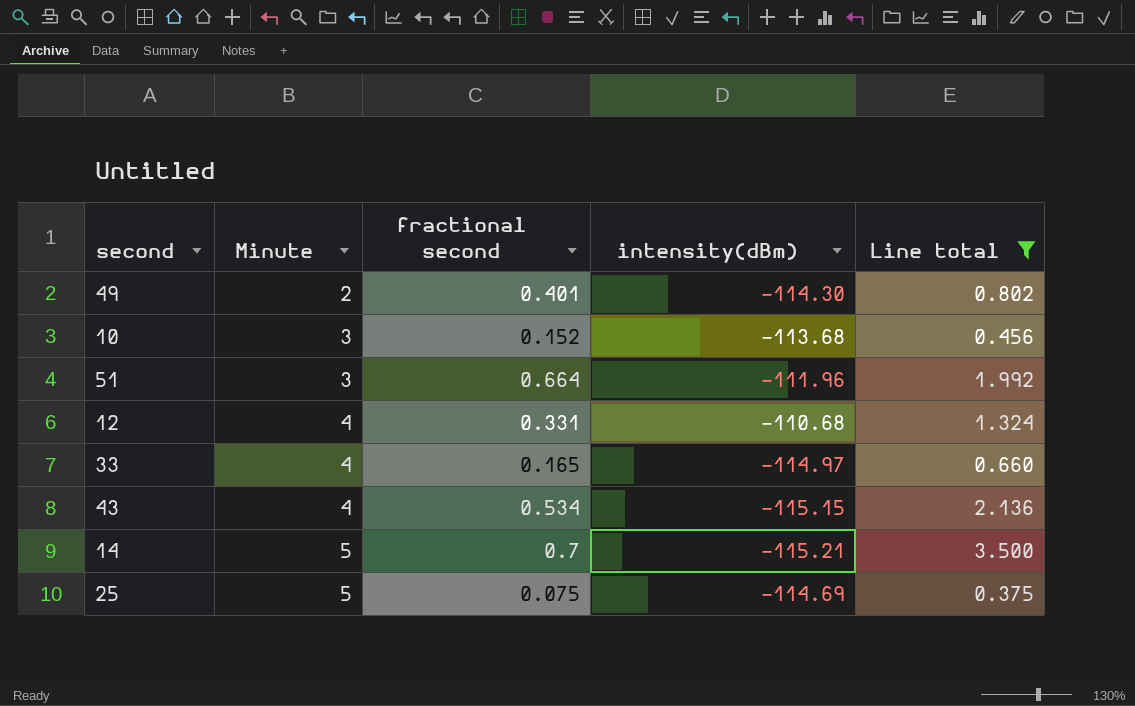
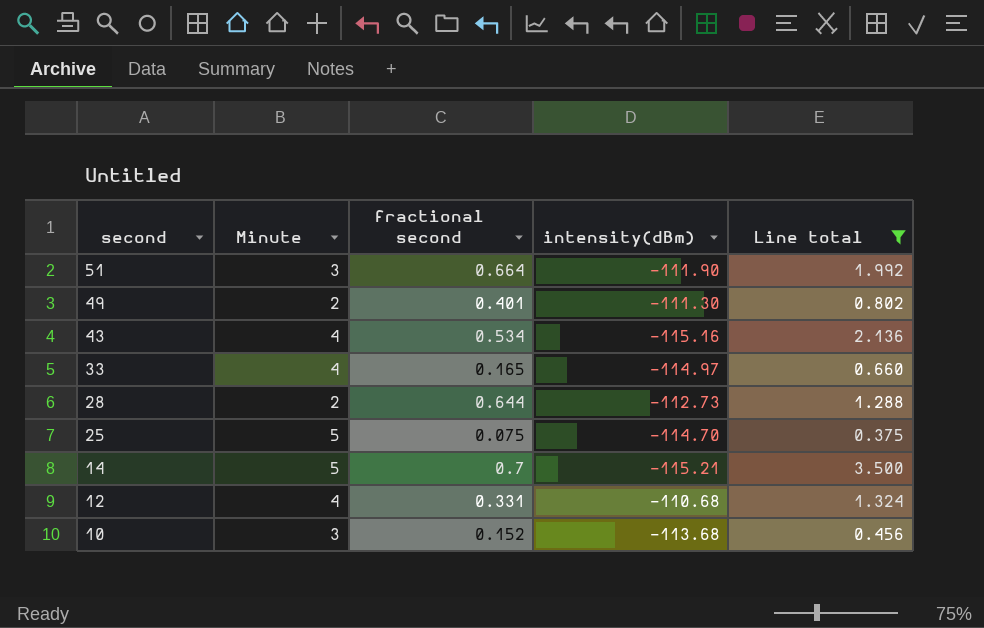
row order: Minute ascending -> second descending
51 | intensity(dBm): -111.96 -> -111.90
49 | intensity(dBm): -114.30 -> -111.30
43 | intensity(dBm): -115.15 -> -115.16
row 28: none -> 2 | 0.644 | -112.73 | 1.288
25 | intensity(dBm): -114.69 -> -114.70

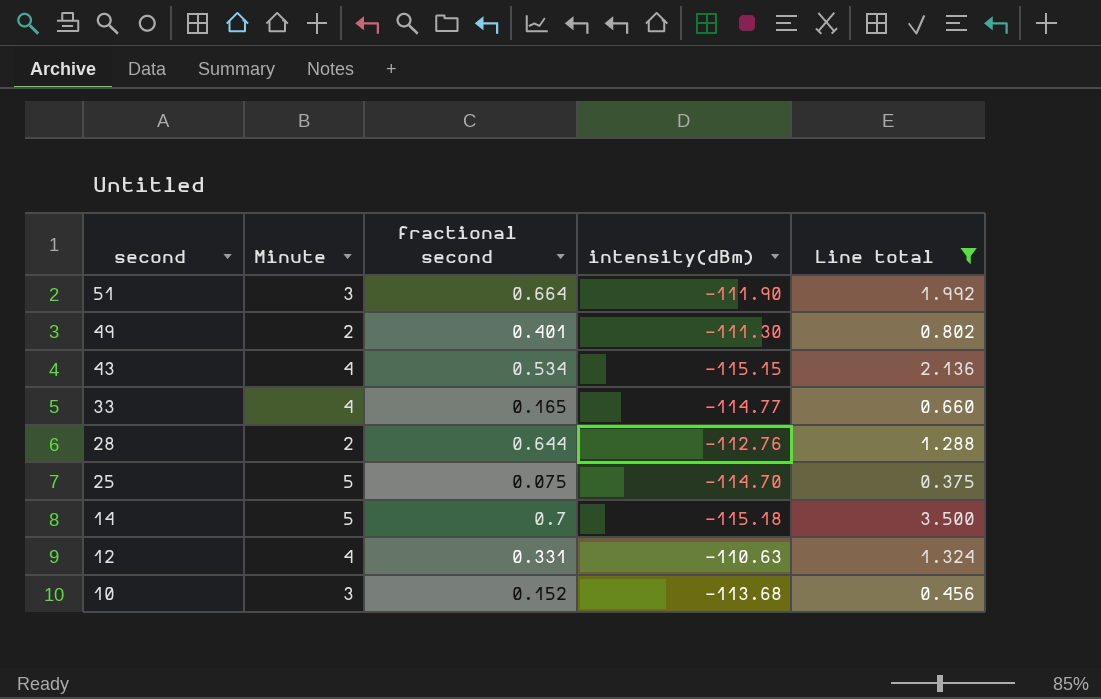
43 | intensity(dBm): -115.16 -> -115.15
33 | intensity(dBm): -114.97 -> -114.77
28 | intensity(dBm): -112.73 -> -112.76
14 | intensity(dBm): -115.21 -> -115.18
12 | intensity(dBm): -110.68 -> -110.63

